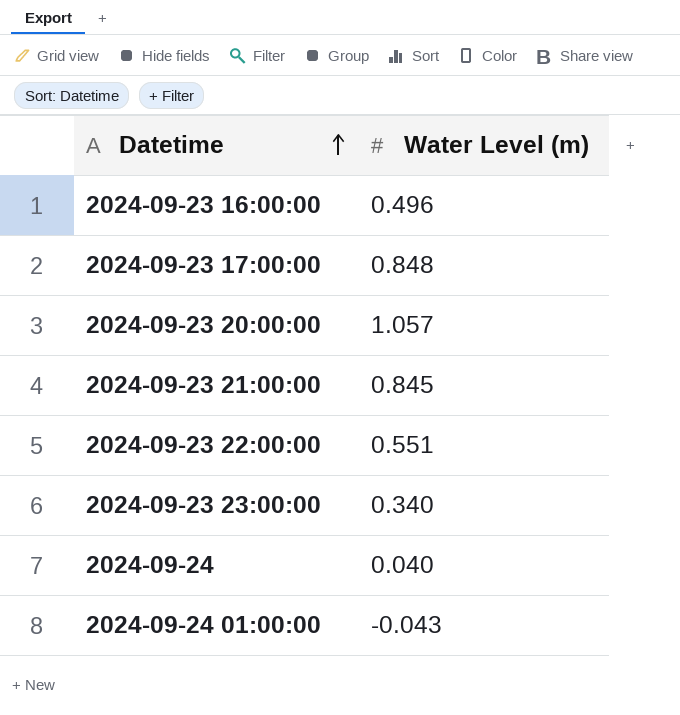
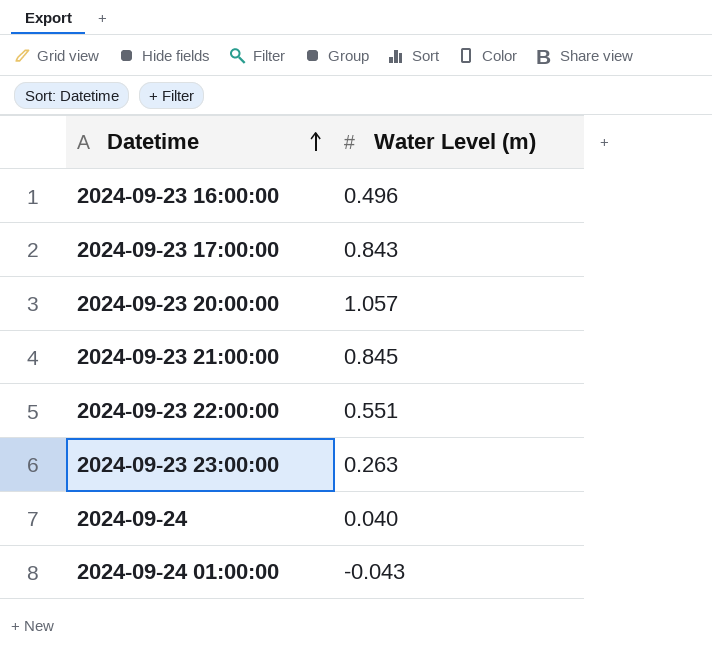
2024-09-23 17:00:00 | Water Level (m): 0.848 -> 0.843
2024-09-23 23:00:00 | Water Level (m): 0.340 -> 0.263

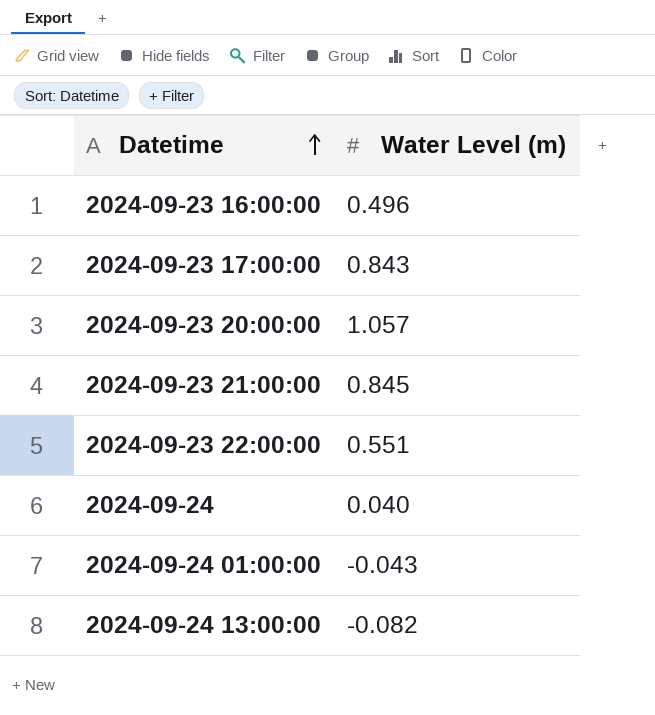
row 2024-09-23 23:00:00: 0.263 -> none
row 2024-09-24 13:00:00: none -> -0.082

